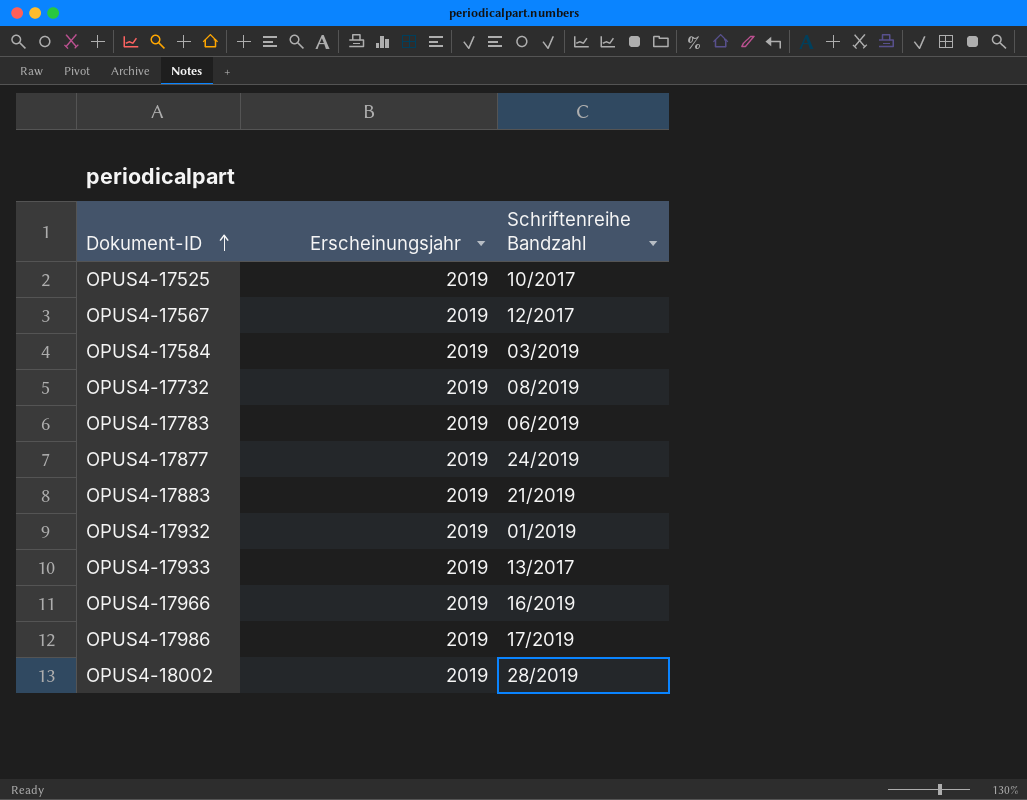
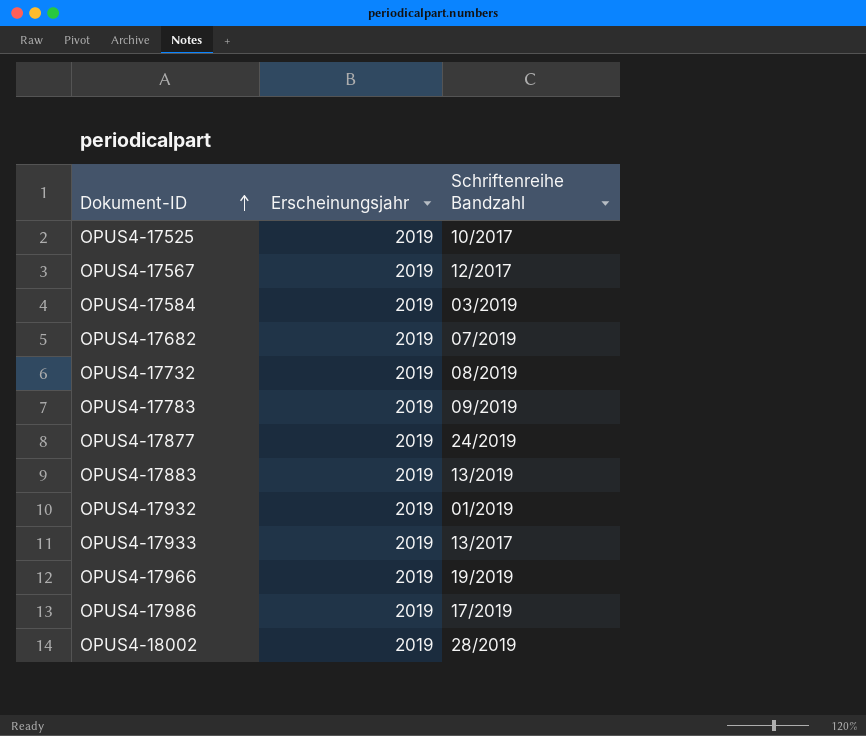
row OPUS4-17682: none -> 2019 | 07/2019
OPUS4-17783 | Schriftenreihe Bandzahl: 06/2019 -> 09/2019
OPUS4-17883 | Schriftenreihe Bandzahl: 21/2019 -> 13/2019
OPUS4-17966 | Schriftenreihe Bandzahl: 16/2019 -> 19/2019

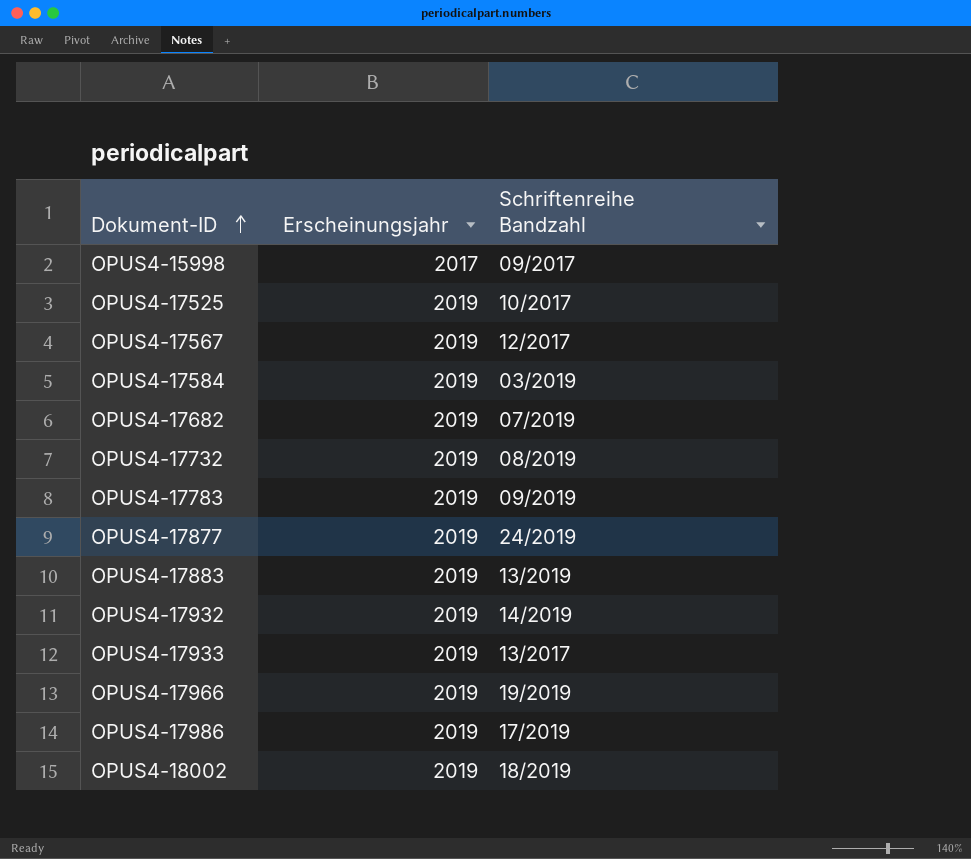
row OPUS4-15998: none -> 2017 | 09/2017
OPUS4-17932 | Schriftenreihe Bandzahl: 01/2019 -> 14/2019
OPUS4-18002 | Schriftenreihe Bandzahl: 28/2019 -> 18/2019

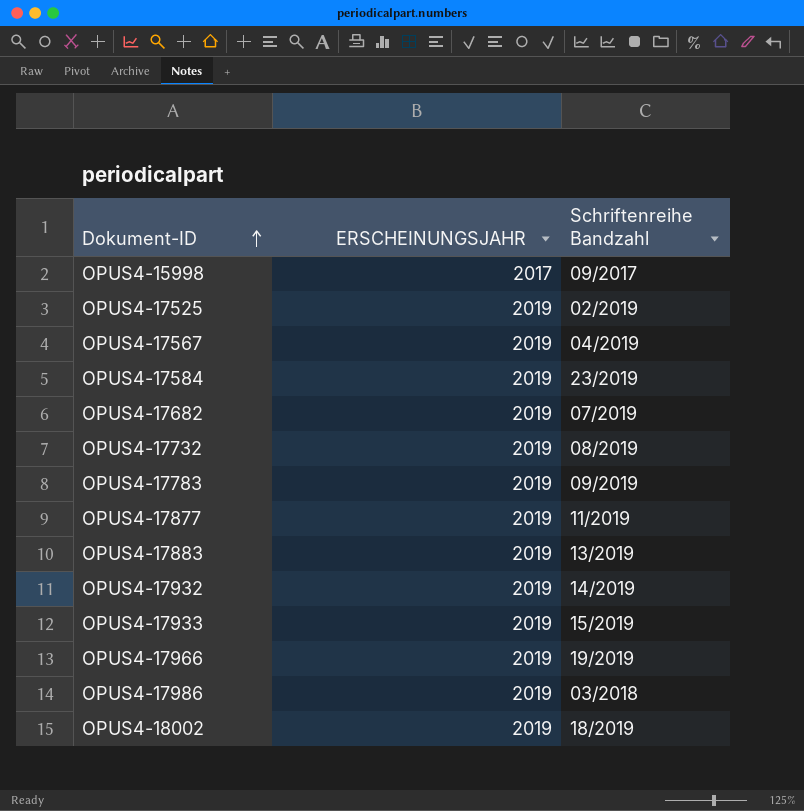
column name: Erscheinungsjahr -> ERSCHEINUNGSJAHR
OPUS4-17525 | Schriftenreihe Bandzahl: 10/2017 -> 02/2019
OPUS4-17567 | Schriftenreihe Bandzahl: 12/2017 -> 04/2019
OPUS4-17584 | Schriftenreihe Bandzahl: 03/2019 -> 23/2019
OPUS4-17877 | Schriftenreihe Bandzahl: 24/2019 -> 11/2019
OPUS4-17933 | Schriftenreihe Bandzahl: 13/2017 -> 15/2019
OPUS4-17986 | Schriftenreihe Bandzahl: 17/2019 -> 03/2018

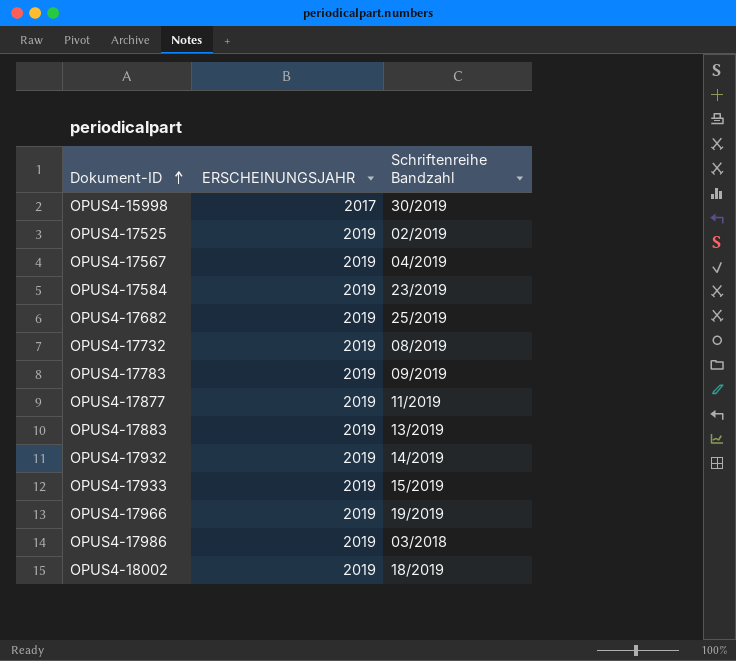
OPUS4-15998 | Schriftenreihe Bandzahl: 09/2017 -> 30/2019
OPUS4-17682 | Schriftenreihe Bandzahl: 07/2019 -> 25/2019

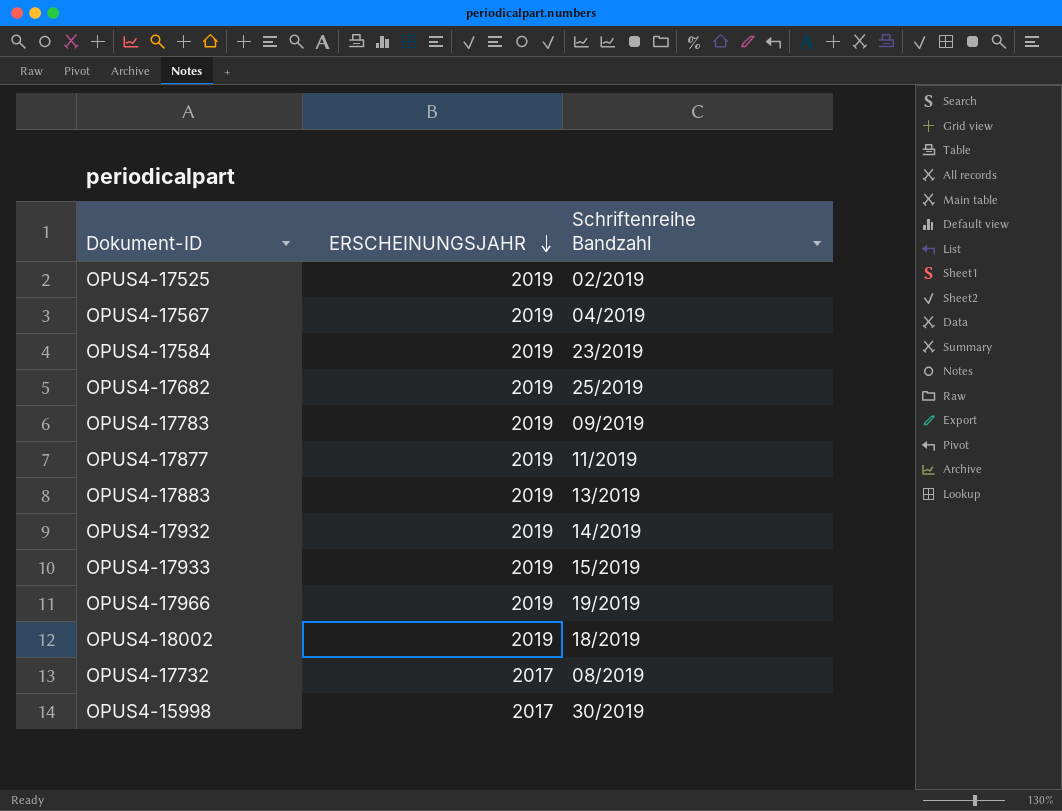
row order: Dokument-ID ascending -> ERSCHEINUNGSJAHR descending
row OPUS4-17986: 2019 | 03/2018 -> none
OPUS4-17732 | ERSCHEINUNGSJAHR: 2019 -> 2017

